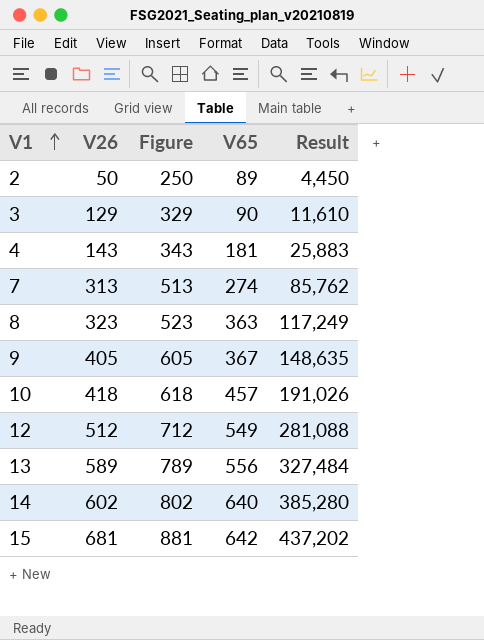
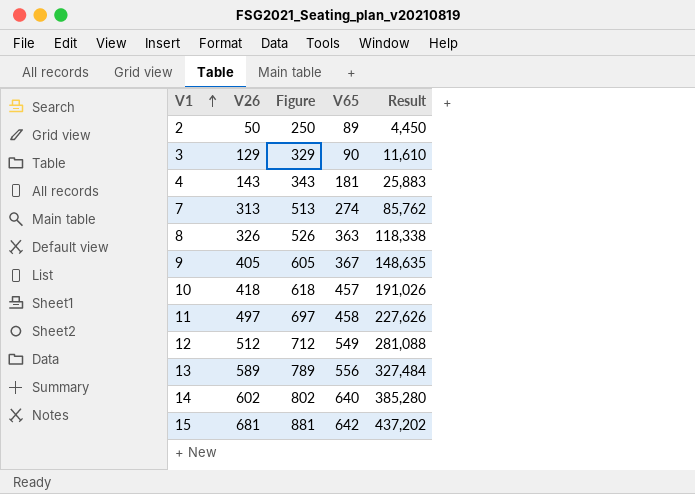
8 | V26: 323 -> 326
8 | Figure: 523 -> 526
8 | Result: 117,249 -> 118,338
row 11: none -> 497 | 697 | 458 | 227,626

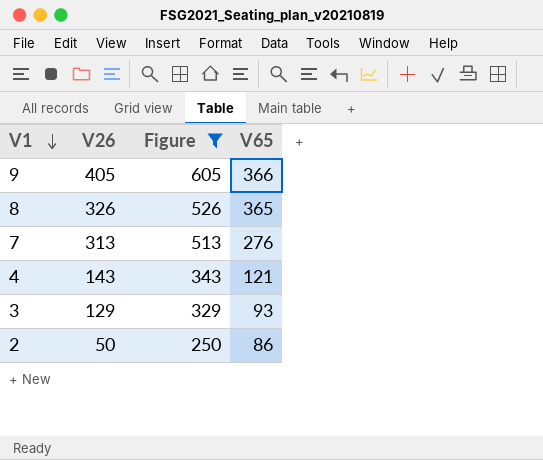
filter: none -> Figure <= 605
row order: V1 ascending -> V1 descending
column Result | formula: [V26] * [V65] -> none
9 | V65: 367 -> 366
8 | V65: 363 -> 365
7 | V65: 274 -> 276
4 | V65: 181 -> 121
3 | V65: 90 -> 93
2 | V65: 89 -> 86

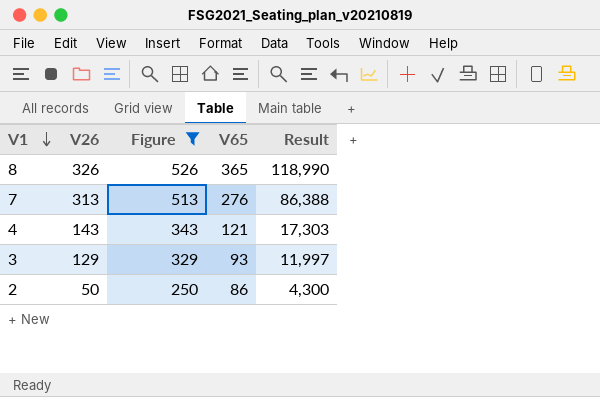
column Result | formula: none -> [V26] * [V65]
row 9: 405 | 605 | 366 -> none

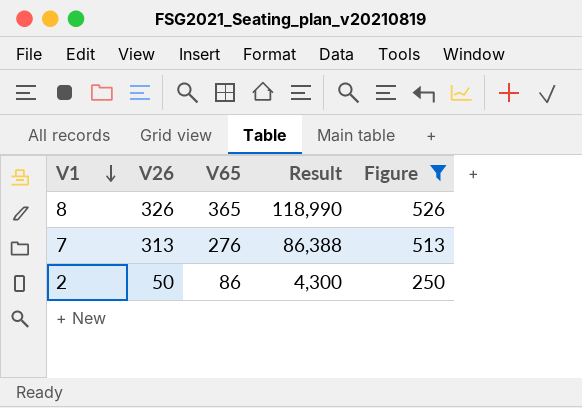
column Figure | position: 3 -> 5
row 4: 143 | 343 | 121 | 17,303 -> none
row 3: 129 | 329 | 93 | 11,997 -> none

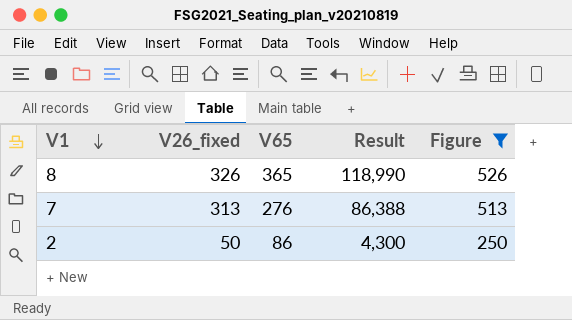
column name: V26 -> V26_fixed

